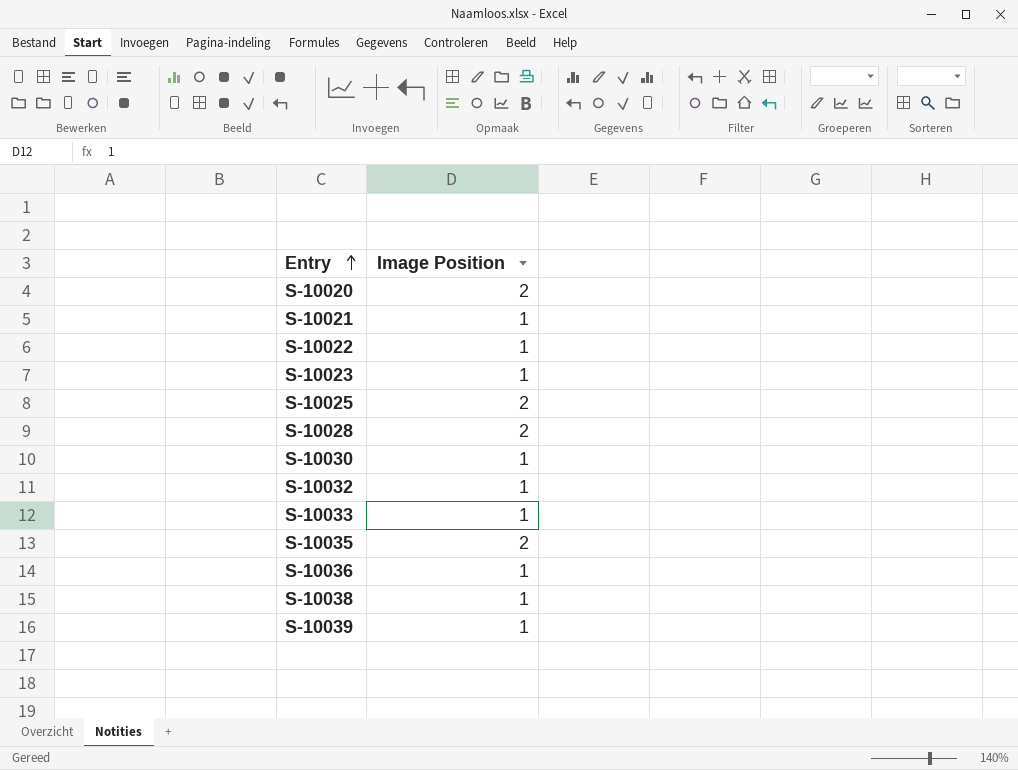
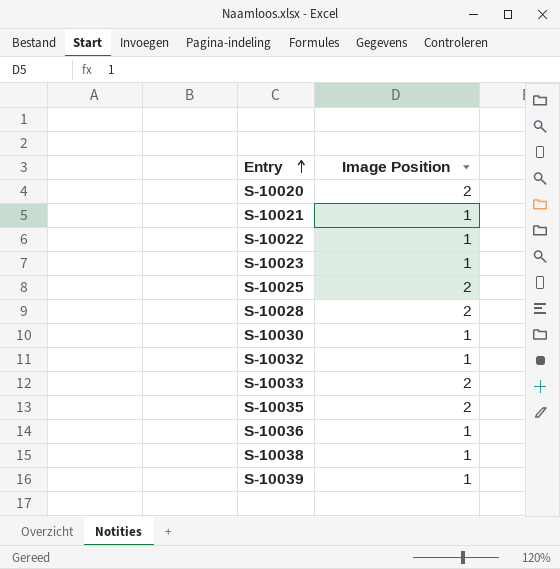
S-10033 | Image Position: 1 -> 2

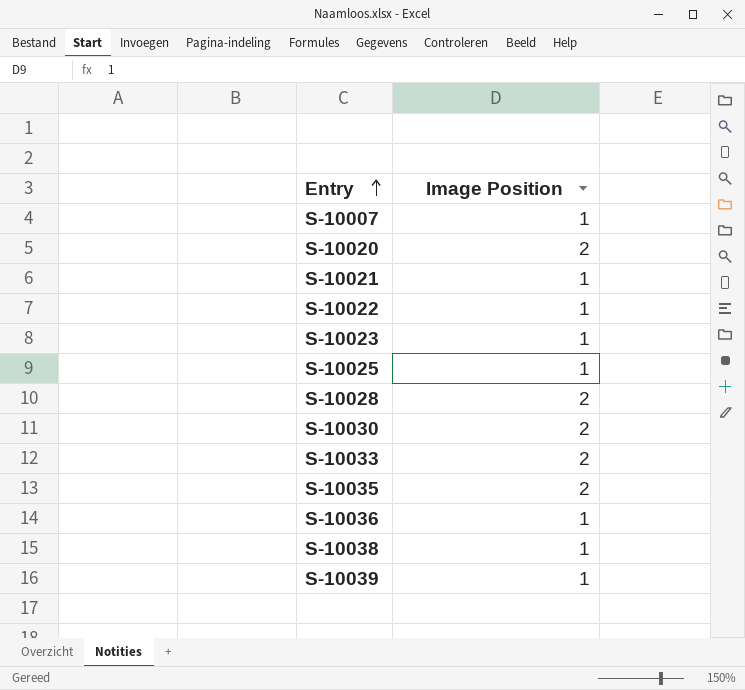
row S-10032: 1 -> none
row S-10007: none -> 1
S-10025 | Image Position: 2 -> 1
S-10030 | Image Position: 1 -> 2

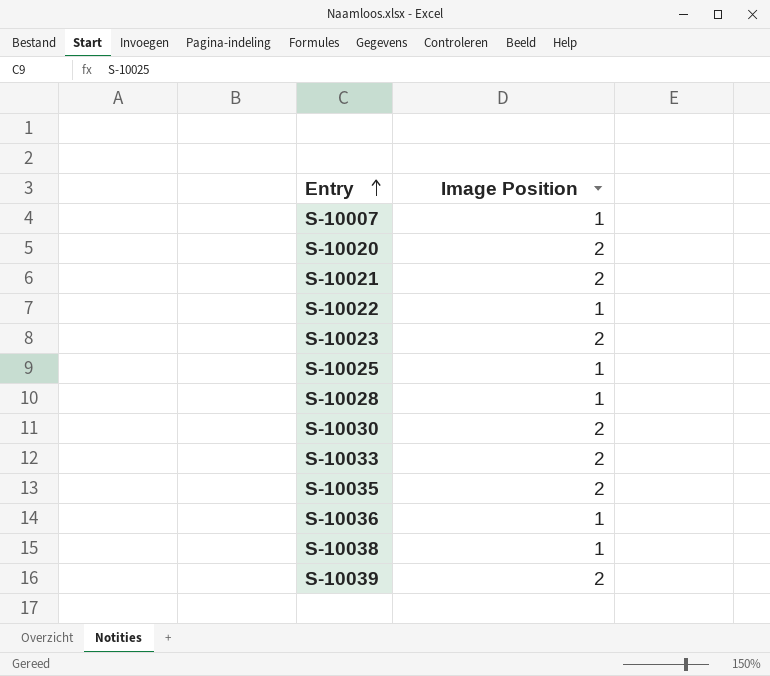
S-10021 | Image Position: 1 -> 2
S-10023 | Image Position: 1 -> 2
S-10028 | Image Position: 2 -> 1
S-10039 | Image Position: 1 -> 2

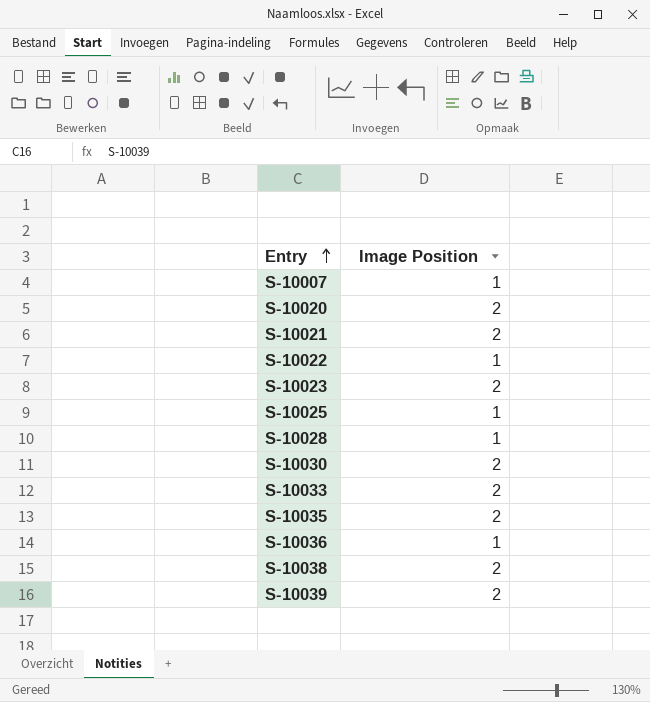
S-10038 | Image Position: 1 -> 2

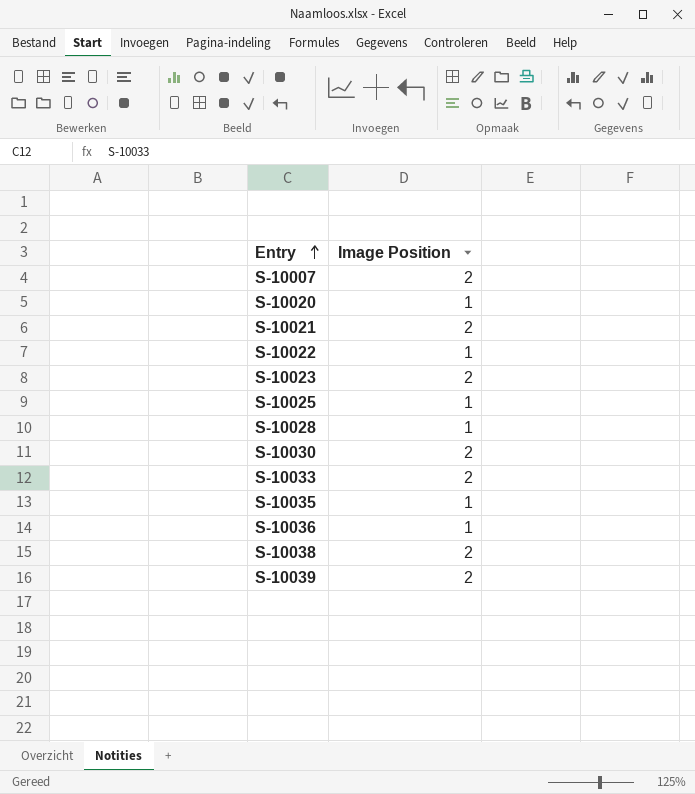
S-10007 | Image Position: 1 -> 2
S-10020 | Image Position: 2 -> 1
S-10035 | Image Position: 2 -> 1

